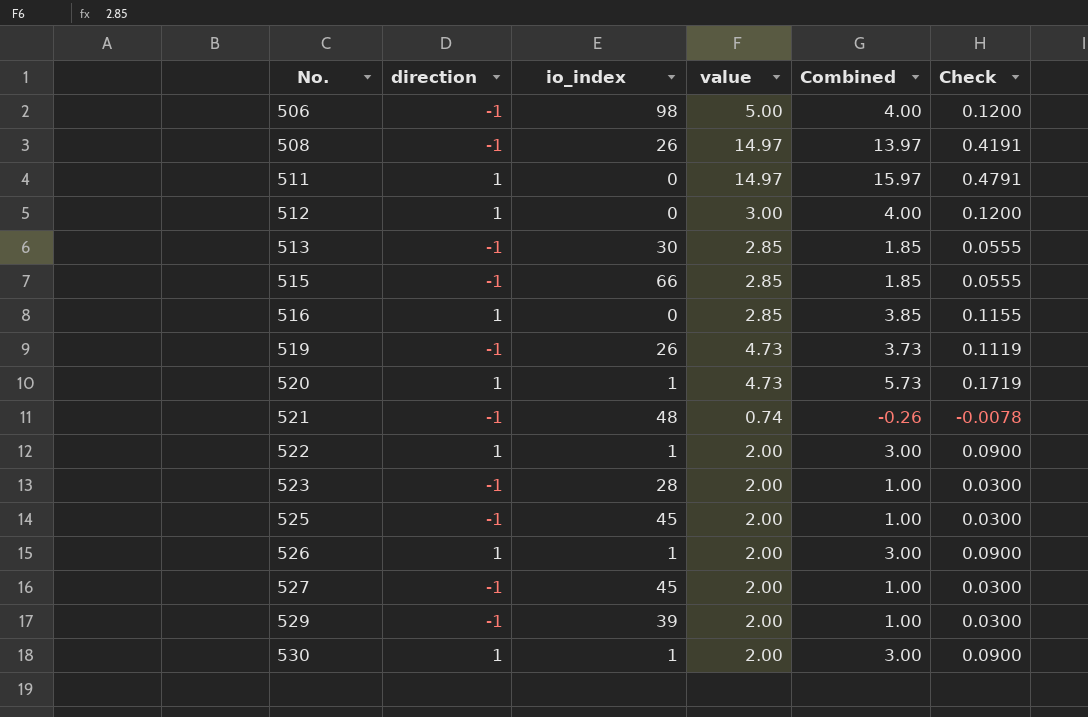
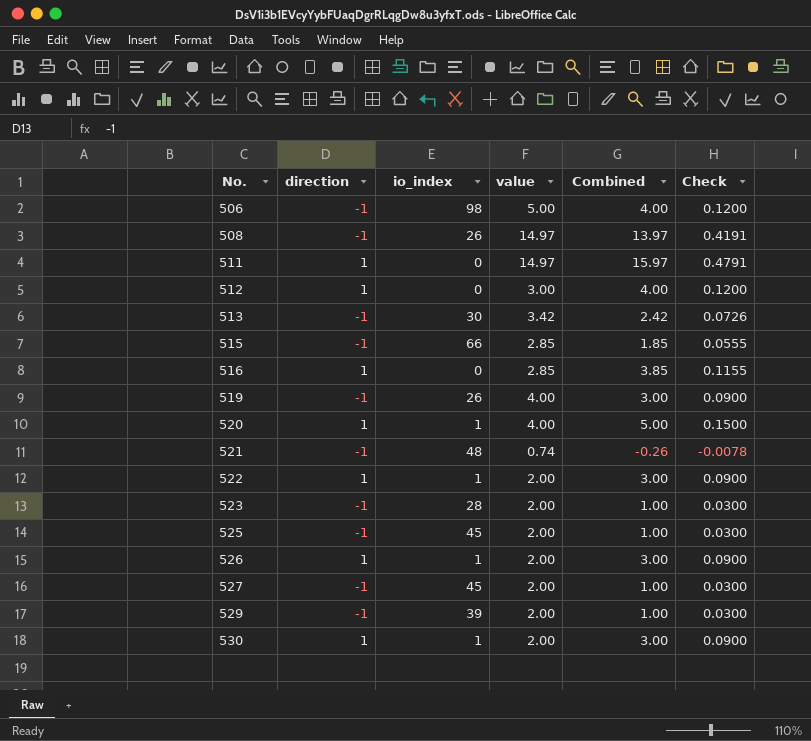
513 | value: 2.85 -> 3.42
513 | Combined: 1.85 -> 2.42
513 | Check: 0.0555 -> 0.0726
519 | value: 4.73 -> 4.00
519 | Combined: 3.73 -> 3.00
519 | Check: 0.1119 -> 0.0900
520 | value: 4.73 -> 4.00
520 | Combined: 5.73 -> 5.00
520 | Check: 0.1719 -> 0.1500

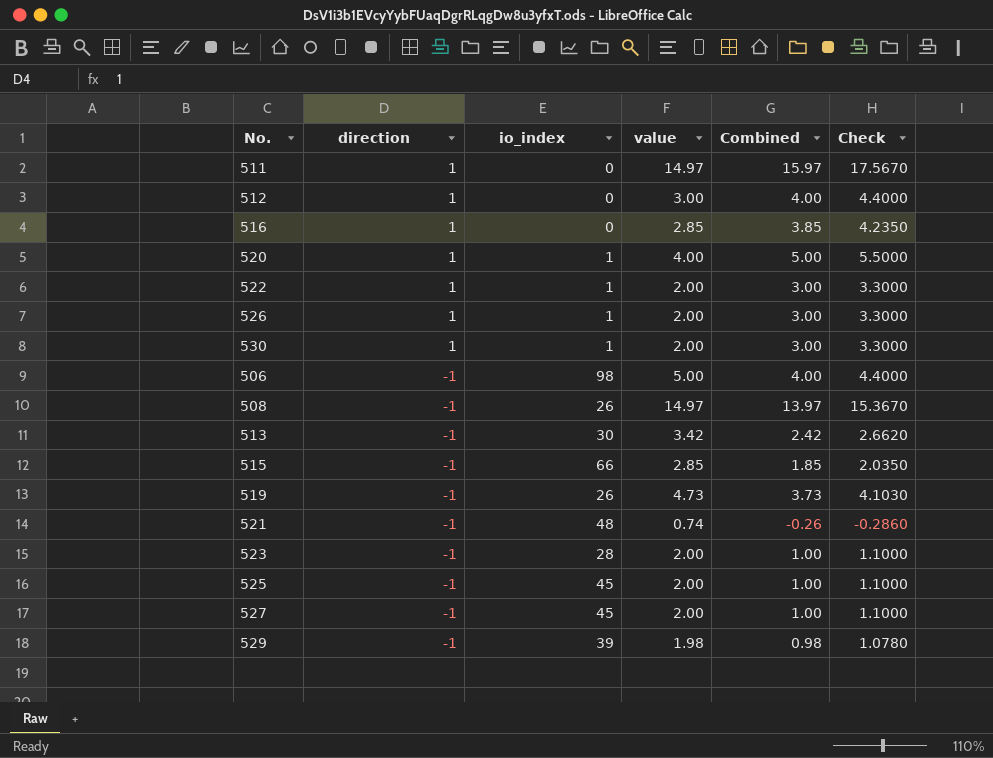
row order: No. ascending -> direction descending
column Check | formula: [Combined] * 0.03 -> [Combined] * 1.1
519 | value: 4.00 -> 4.73
519 | Combined: 3.00 -> 3.73
529 | value: 2.00 -> 1.98
529 | Combined: 1.00 -> 0.98

